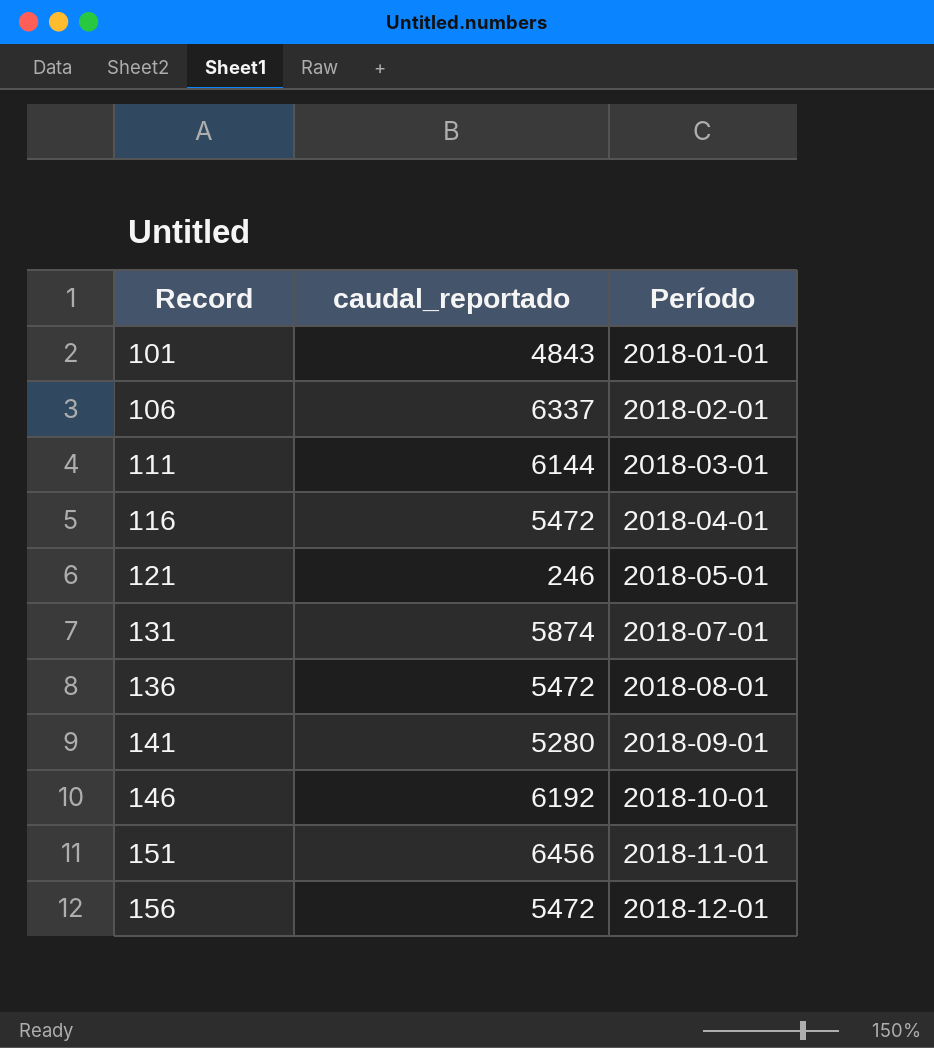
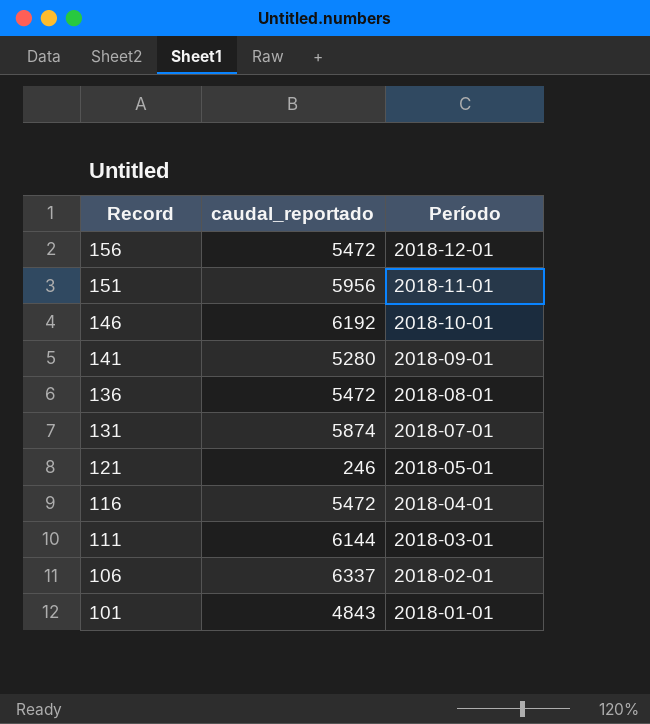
row order: Record ascending -> Record descending
151 | caudal_reportado: 6456 -> 5956

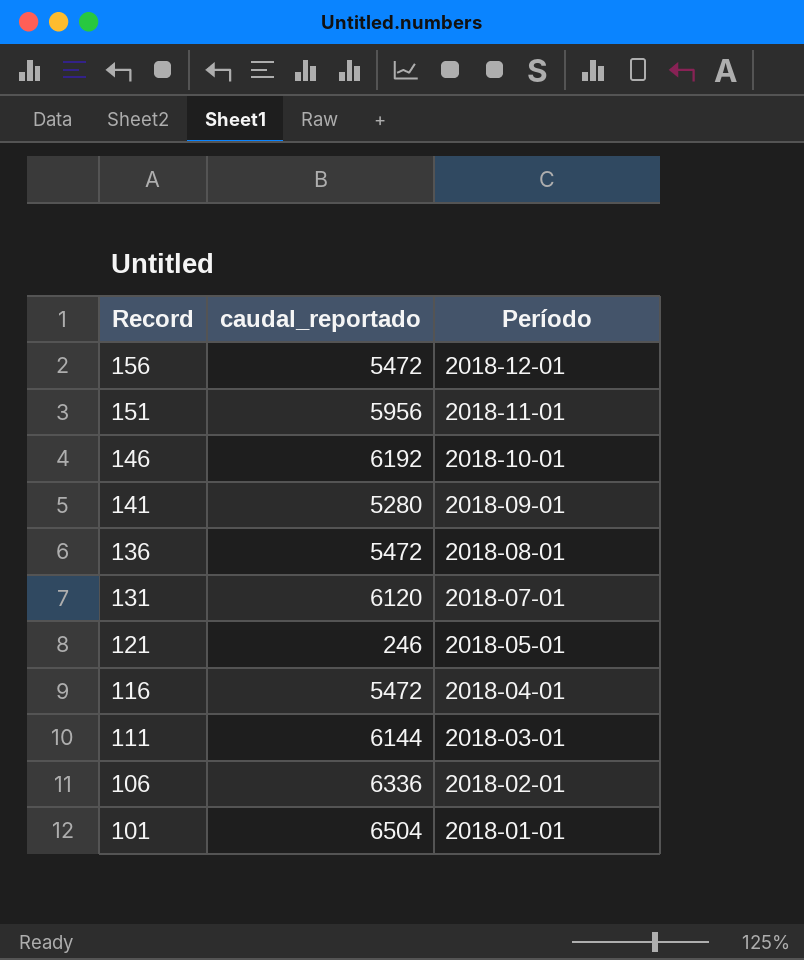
131 | caudal_reportado: 5874 -> 6120
106 | caudal_reportado: 6337 -> 6336
101 | caudal_reportado: 4843 -> 6504

